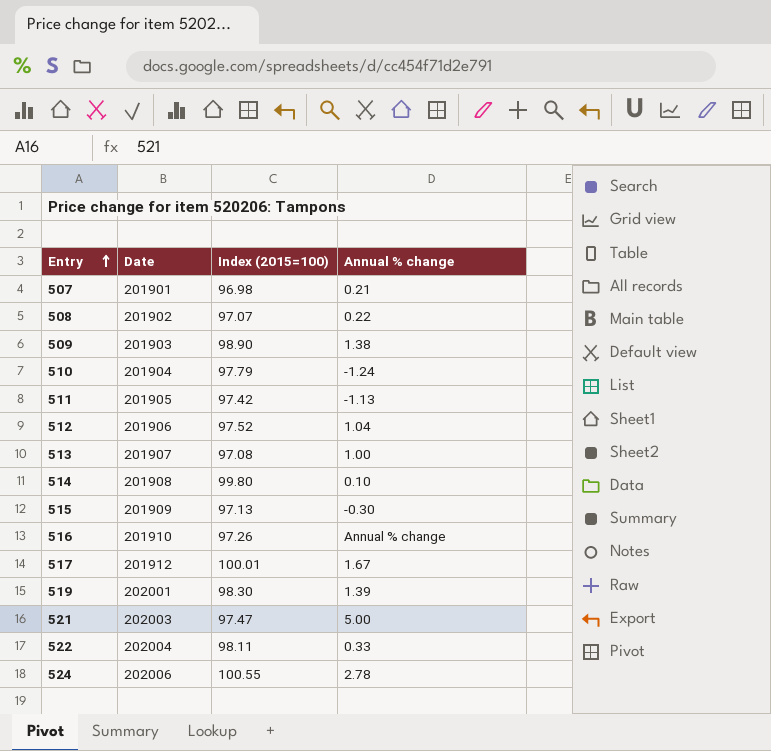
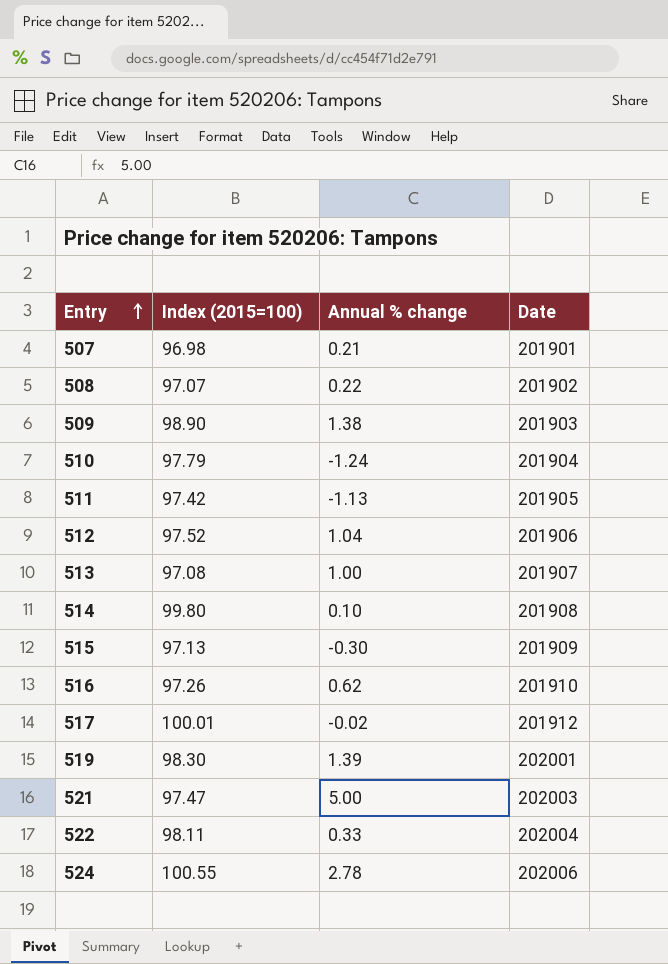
column Date | position: 2 -> 4
516 | Annual % change: Annual % change -> 0.62
517 | Annual % change: 1.67 -> -0.02

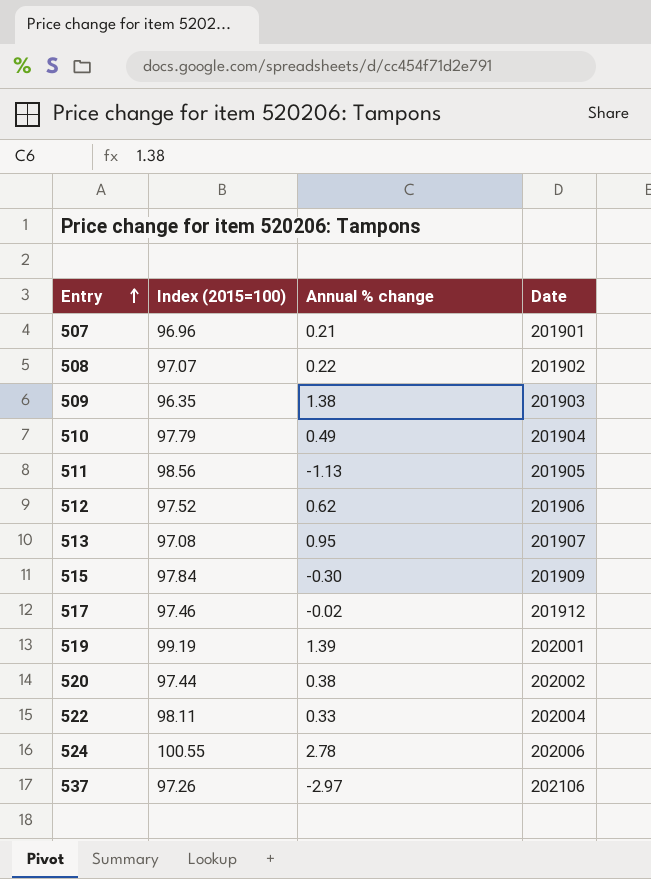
row 514: 99.80 | 0.10 | 201908 -> none
row 516: 97.26 | 0.62 | 201910 -> none
row 521: 97.47 | 5.00 | 202003 -> none
507 | Index (2015=100): 96.98 -> 96.96
509 | Index (2015=100): 98.90 -> 96.35
510 | Annual % change: -1.24 -> 0.49
511 | Index (2015=100): 97.42 -> 98.56
512 | Annual % change: 1.04 -> 0.62
513 | Annual % change: 1.00 -> 0.95
515 | Index (2015=100): 97.13 -> 97.84
517 | Index (2015=100): 100.01 -> 97.46
519 | Index (2015=100): 98.30 -> 99.19
row 520: none -> 97.44 | 0.38 | 202002
row 537: none -> 97.26 | -2.97 | 202106

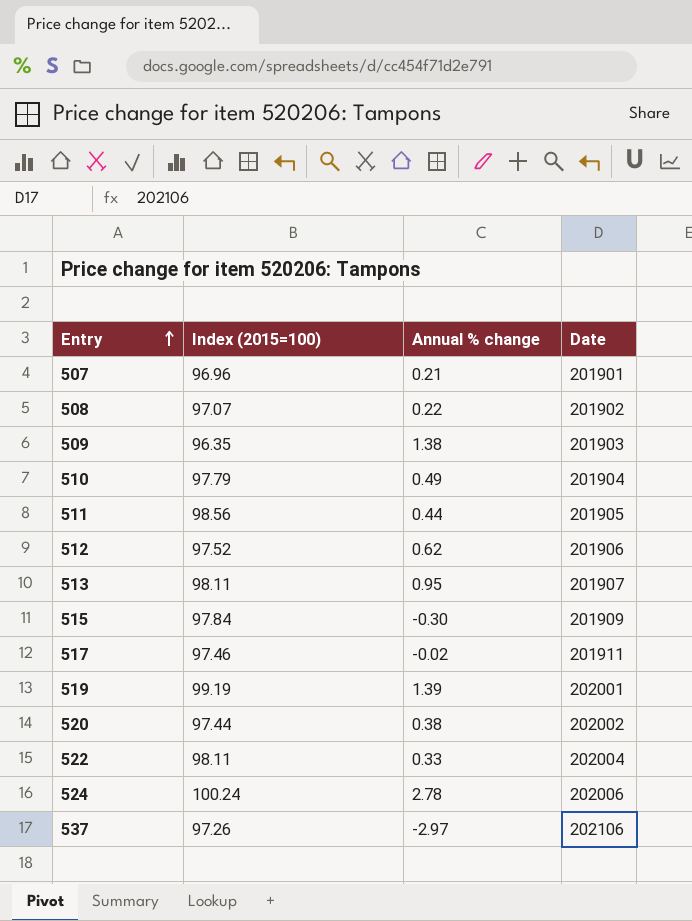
511 | Annual % change: -1.13 -> 0.44
513 | Index (2015=100): 97.08 -> 98.11
517 | Date: 201912 -> 201911
524 | Index (2015=100): 100.55 -> 100.24

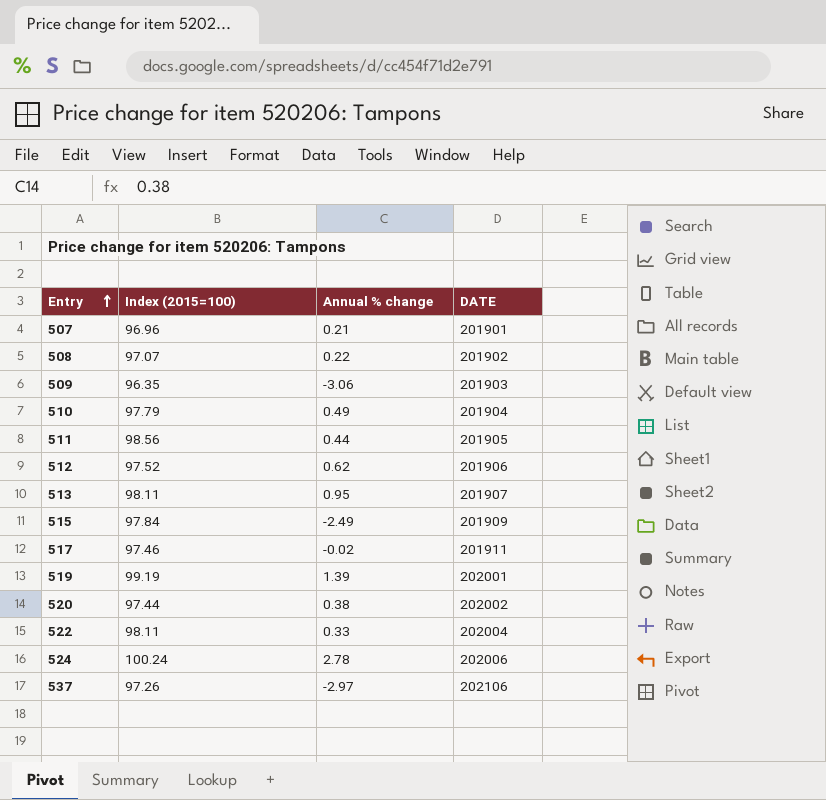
column name: Date -> DATE
509 | Annual % change: 1.38 -> -3.06
515 | Annual % change: -0.30 -> -2.49

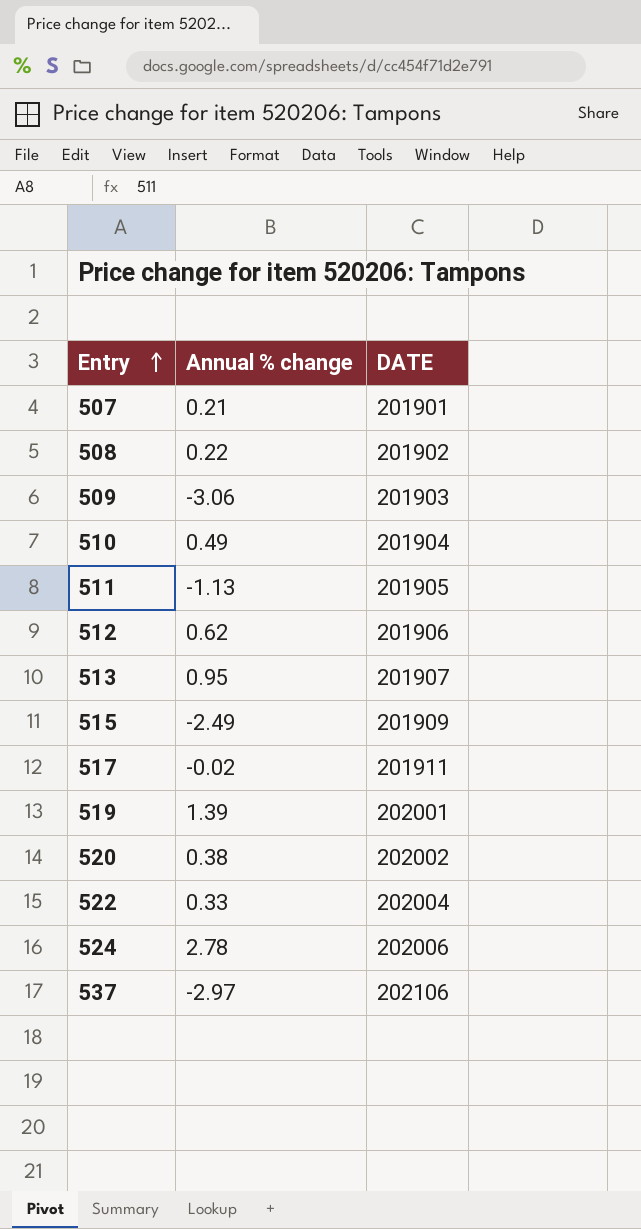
column Index (2015=100) | position: 2 -> none
511 | Annual % change: 0.44 -> -1.13

